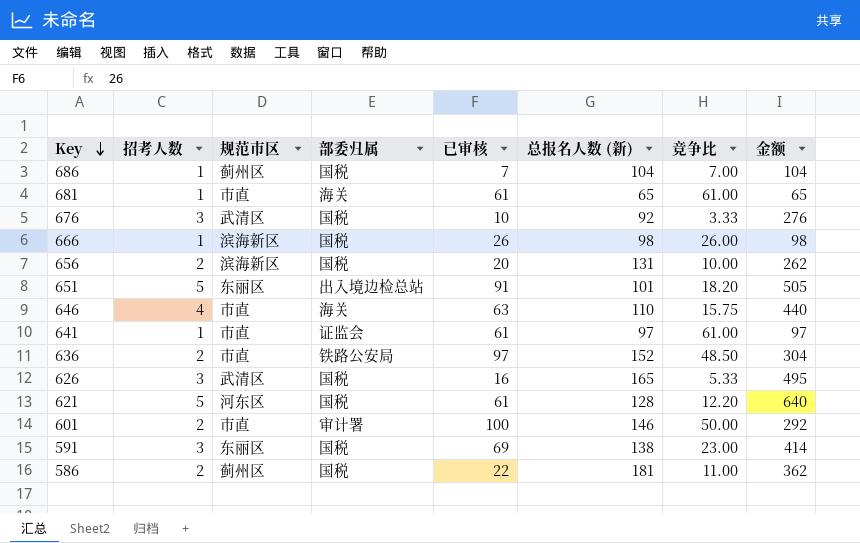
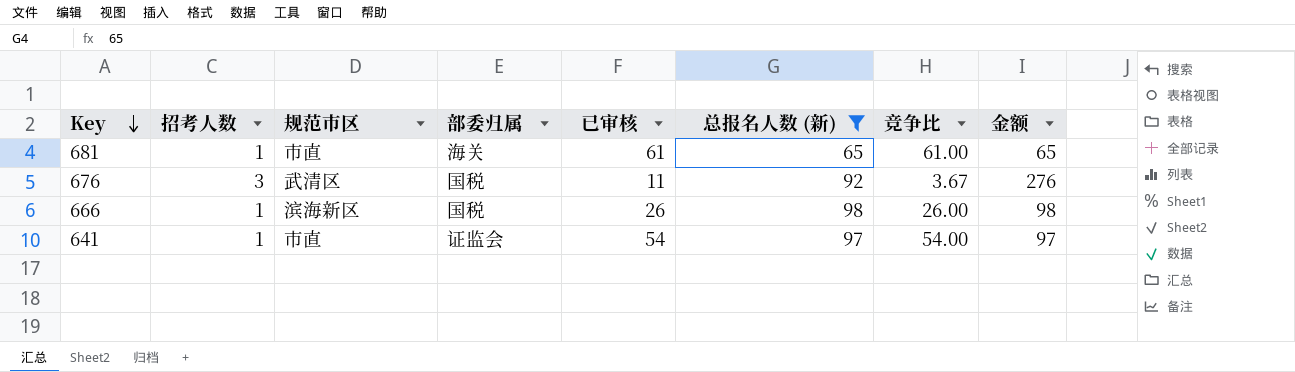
filter: none -> 总报名人数 (新) <= 98
676 | 已审核: 10 -> 11
676 | 竞争比: 3.33 -> 3.67
641 | 已审核: 61 -> 54
641 | 竞争比: 61.00 -> 54.00

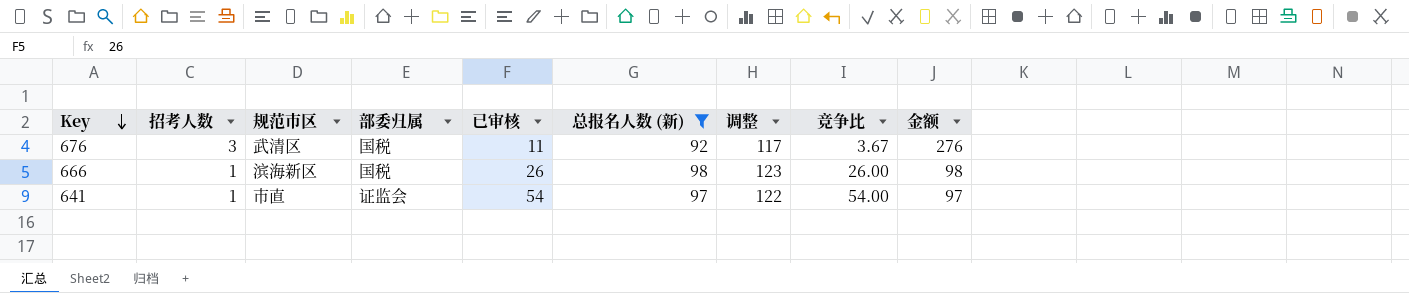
column 调整 | formula: none -> [总报名人数 (新)] + 25
row 681: 1 | 市直 | 海关 | 61 | 65 | 61.00 | 65 -> none

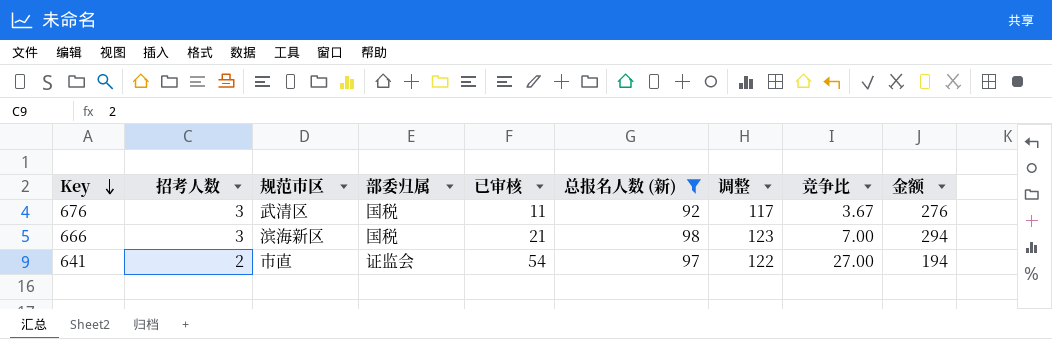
666 | 招考人数: 1 -> 3
666 | 已审核: 26 -> 21
666 | 竞争比: 26.00 -> 7.00
666 | 金额: 98 -> 294
641 | 招考人数: 1 -> 2
641 | 竞争比: 54.00 -> 27.00
641 | 金额: 97 -> 194

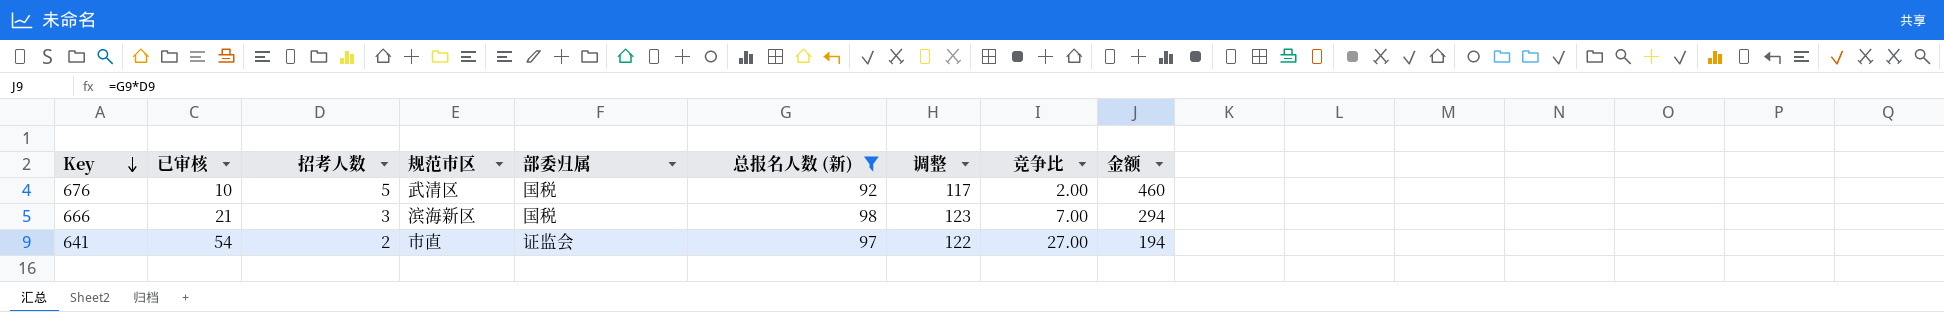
column 已审核 | position: 5 -> 2
676 | 已审核: 11 -> 10
676 | 招考人数: 3 -> 5
676 | 竞争比: 3.67 -> 2.00
676 | 金额: 276 -> 460

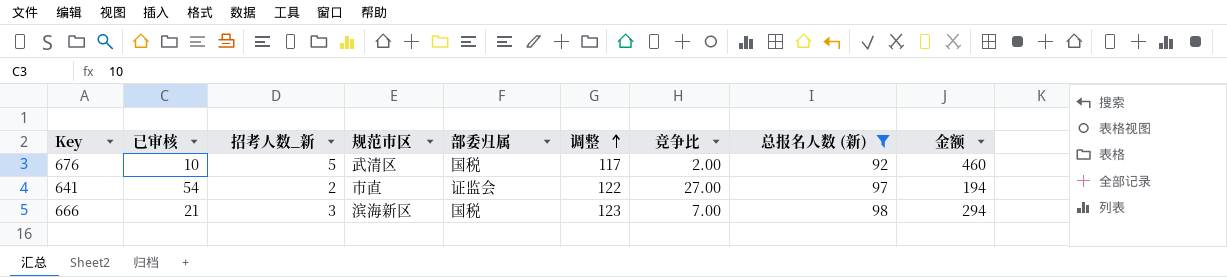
row order: Key descending -> 调整 ascending
column name: 招考人数 -> 招考人数_新
column 总报名人数 (新) | position: 6 -> 8

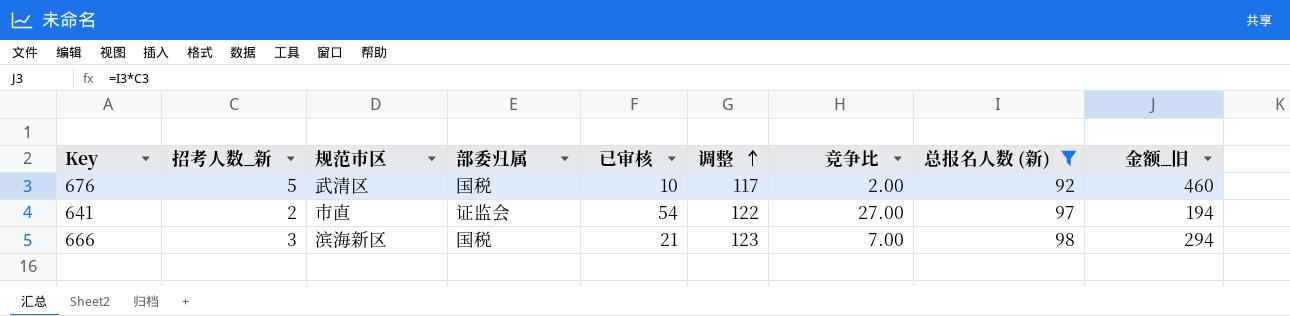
column 已审核 | position: 2 -> 5
column name: 金额 -> 金额_旧

